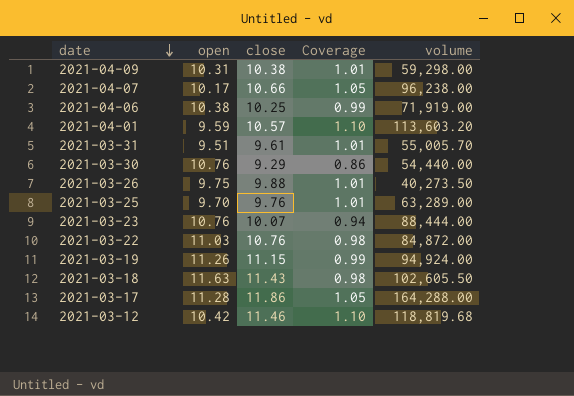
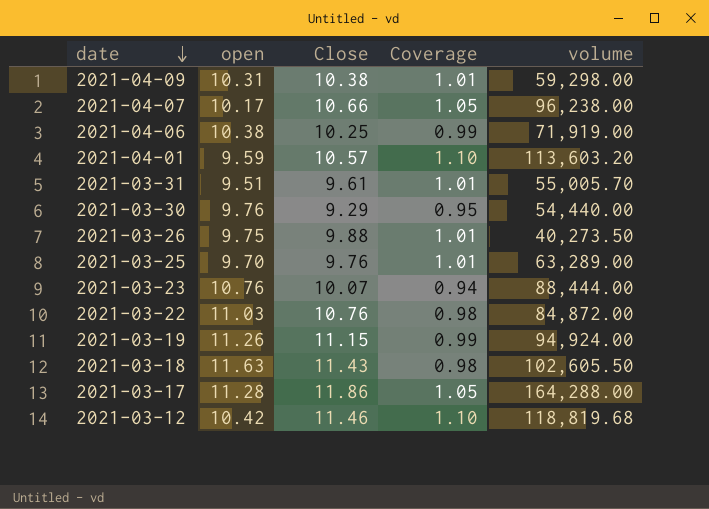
column name: close -> Close
2021-03-30 | open: 10.76 -> 9.76
2021-03-30 | Coverage: 0.86 -> 0.95

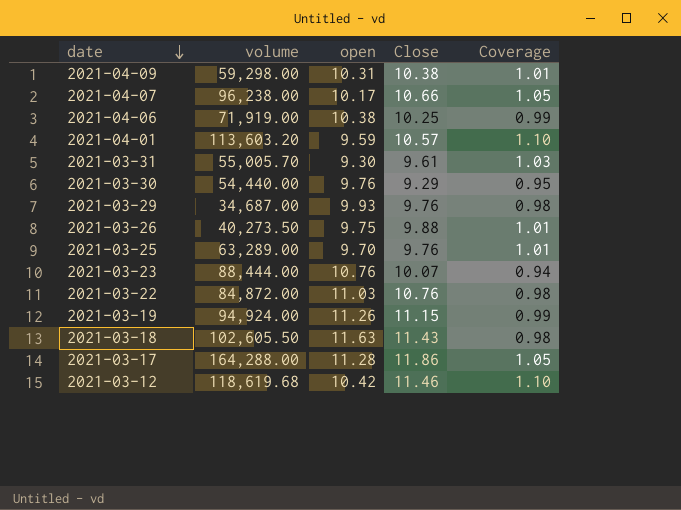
column volume | position: 5 -> 2
2021-03-31 | open: 9.51 -> 9.30
2021-03-31 | Coverage: 1.01 -> 1.03
row 2021-03-29: none -> 34,687.00 | 9.93 | 9.76 | 0.98
2021-03-12 | volume: 118,819.68 -> 118,619.68

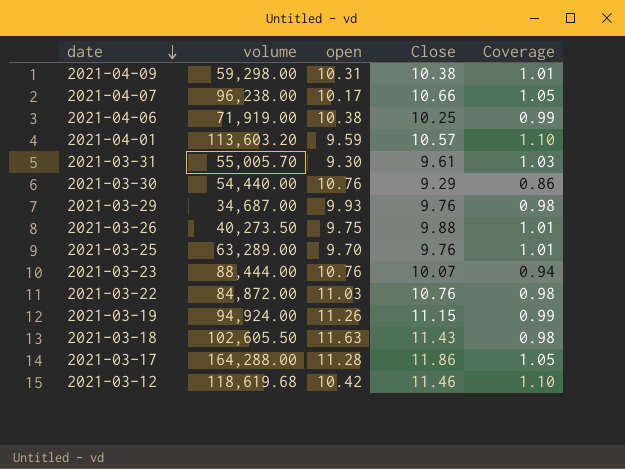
2021-03-30 | open: 9.76 -> 10.76
2021-03-30 | Coverage: 0.95 -> 0.86

